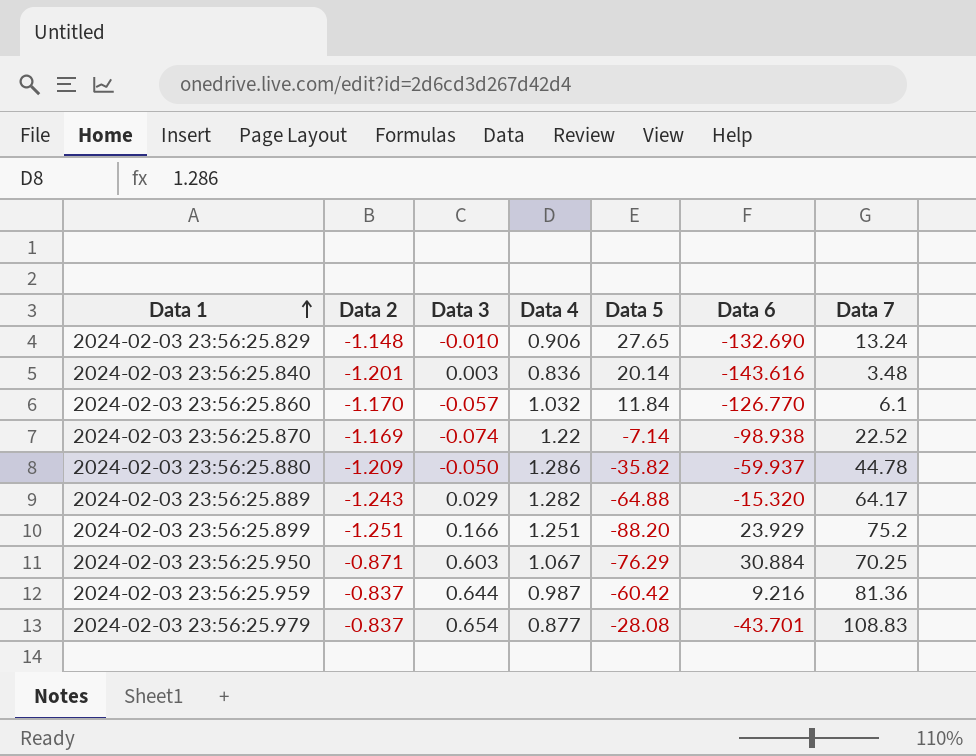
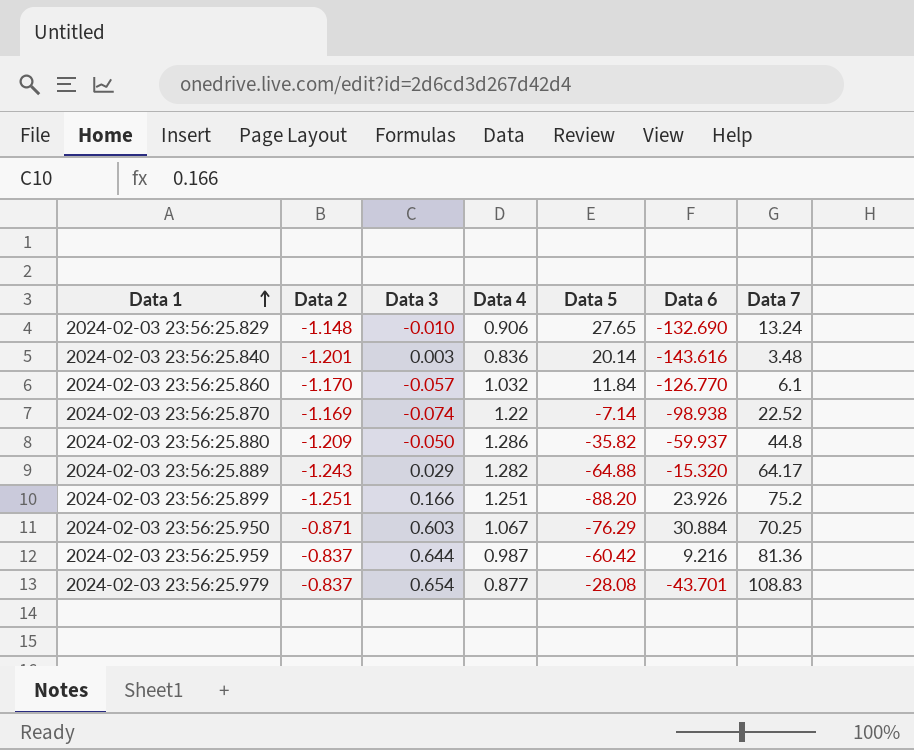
2024-02-03 23:56:25.880 | Data 7: 44.78 -> 44.8
2024-02-03 23:56:25.899 | Data 6: 23.929 -> 23.926

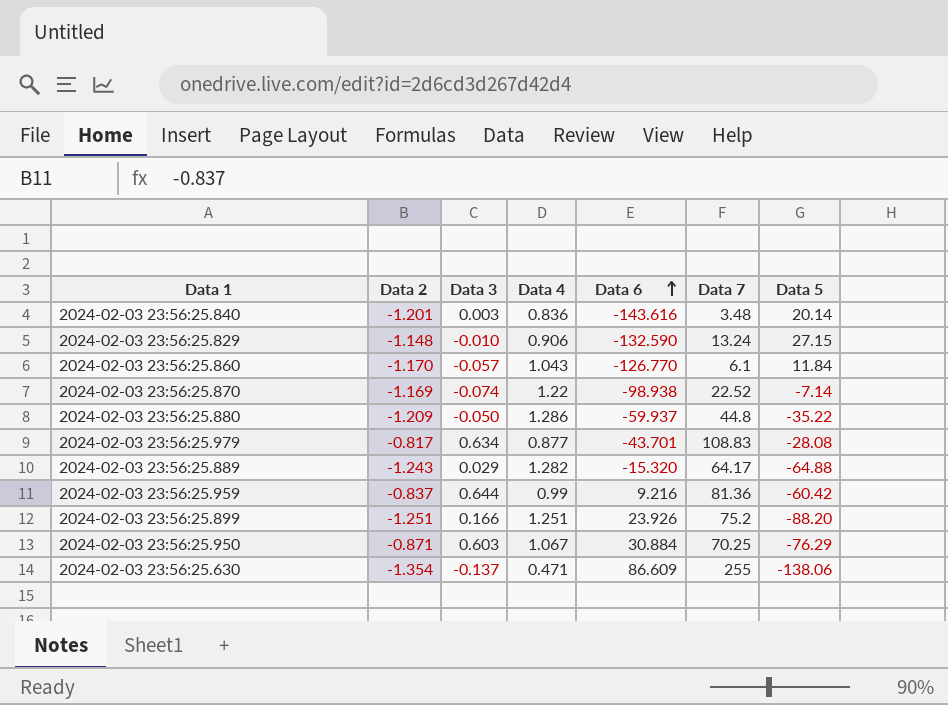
row order: Data 1 ascending -> Data 6 ascending
column Data 5 | position: 5 -> 7
2024-02-03 23:56:25.829 | Data 6: -132.690 -> -132.590
2024-02-03 23:56:25.829 | Data 5: 27.65 -> 27.15
2024-02-03 23:56:25.860 | Data 4: 1.032 -> 1.043
2024-02-03 23:56:25.880 | Data 5: -35.82 -> -35.22
2024-02-03 23:56:25.979 | Data 2: -0.837 -> -0.817
2024-02-03 23:56:25.979 | Data 3: 0.654 -> 0.634
2024-02-03 23:56:25.959 | Data 4: 0.987 -> 0.99
row 2024-02-03 23:56:25.630: none -> -1.354 | -0.137 | 0.471 | 86.609 | 255 | -138.06

